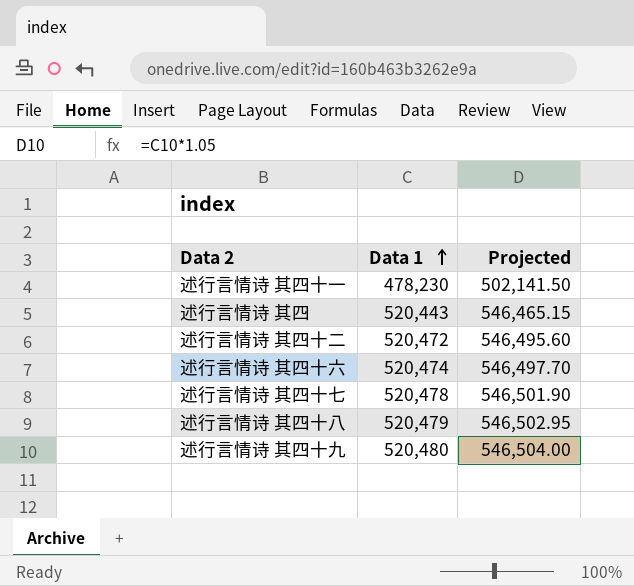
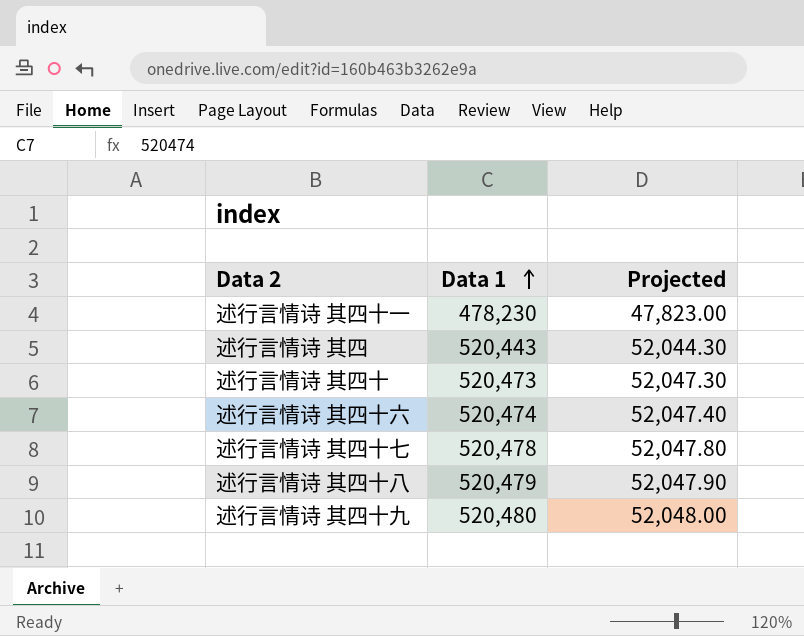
column Projected | formula: [Data 1] * 1.05 -> [Data 1] * 0.1
row 述行言情诗 其四十二: 520,472 | 546,495.60 -> none
row 述行言情诗 其四十: none -> 520,473 | 52,047.30

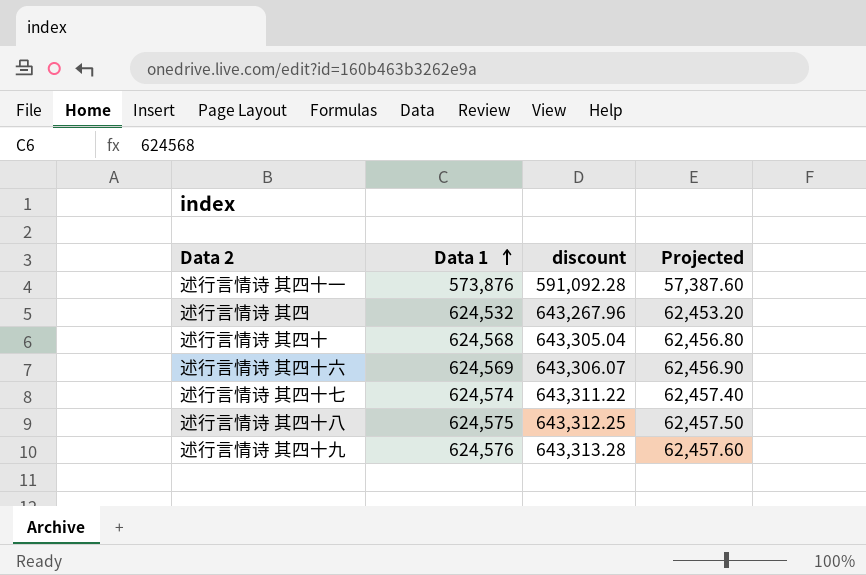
column discount | formula: none -> [Data 1] * 1.03
述行言情诗 其四十一 | Data 1: 478,230 -> 573,876
述行言情诗 其四十一 | Projected: 47,823.00 -> 57,387.60
述行言情诗 其四 | Data 1: 520,443 -> 624,532
述行言情诗 其四 | Projected: 52,044.30 -> 62,453.20
述行言情诗 其四十 | Data 1: 520,473 -> 624,568
述行言情诗 其四十 | Projected: 52,047.30 -> 62,456.80
述行言情诗 其四十六 | Data 1: 520,474 -> 624,569
述行言情诗 其四十六 | Projected: 52,047.40 -> 62,456.90
述行言情诗 其四十七 | Data 1: 520,478 -> 624,574
述行言情诗 其四十七 | Projected: 52,047.80 -> 62,457.40
述行言情诗 其四十八 | Data 1: 520,479 -> 624,575
述行言情诗 其四十八 | Projected: 52,047.90 -> 62,457.50
述行言情诗 其四十九 | Data 1: 520,480 -> 624,576
述行言情诗 其四十九 | Projected: 52,048.00 -> 62,457.60

